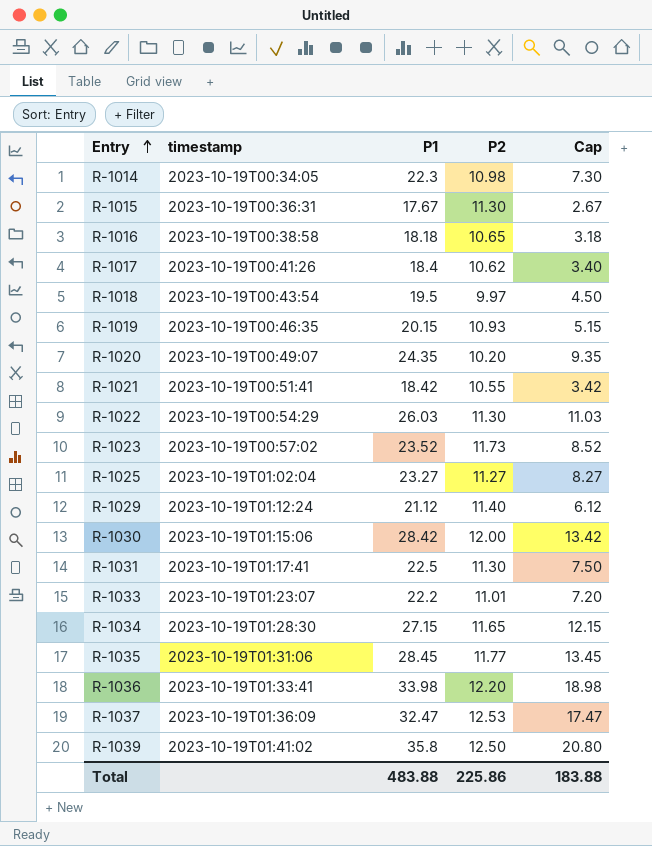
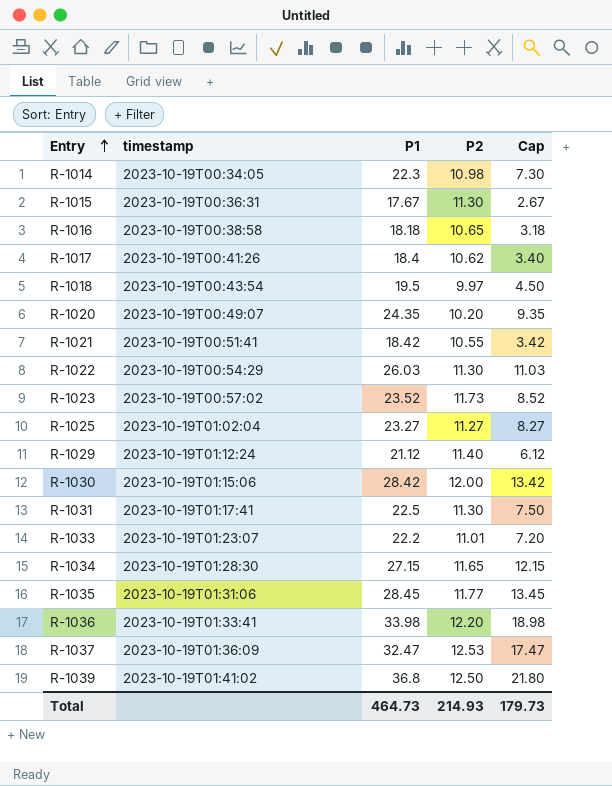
row R-1019: 2023-10-19T00:46:35 | 20.15 | 10.93 | 5.15 -> none
R-1039 | P1: 35.8 -> 36.8
R-1039 | Cap: 20.80 -> 21.80
Total | P1: 483.88 -> 464.73
Total | P2: 225.86 -> 214.93
Total | Cap: 183.88 -> 179.73

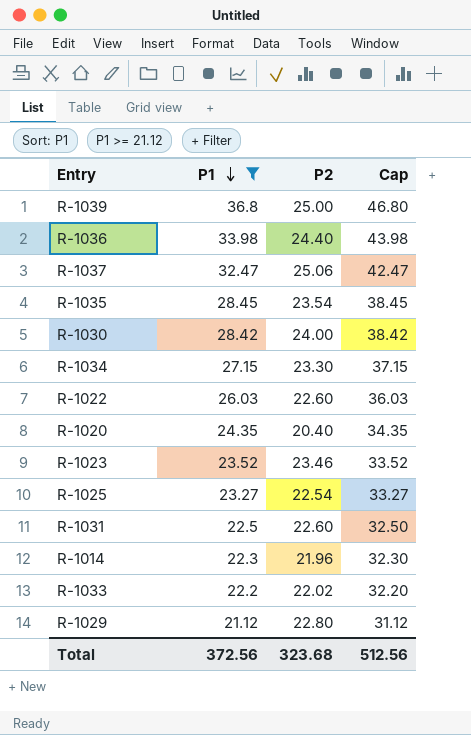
filter: none -> P1 >= 21.12
row order: Entry ascending -> P1 descending
column timestamp | position: 2 -> none
column Cap | formula: [P1] - 15 -> [P1] + 10
R-1039 | P2: 12.50 -> 25.00
R-1036 | P2: 12.20 -> 24.40
R-1037 | P2: 12.53 -> 25.06
R-1035 | P2: 11.77 -> 23.54
R-1030 | P2: 12.00 -> 24.00
R-1034 | P2: 11.65 -> 23.30
R-1022 | P2: 11.30 -> 22.60
R-1020 | P2: 10.20 -> 20.40
R-1023 | P2: 11.73 -> 23.46
R-1025 | P2: 11.27 -> 22.54
R-1031 | P2: 11.30 -> 22.60
R-1014 | P2: 10.98 -> 21.96
R-1033 | P2: 11.01 -> 22.02
R-1029 | P2: 11.40 -> 22.80
Total | P1: 464.73 -> 372.56
Total | P2: 214.93 -> 323.68
Total | Cap: 179.73 -> 512.56

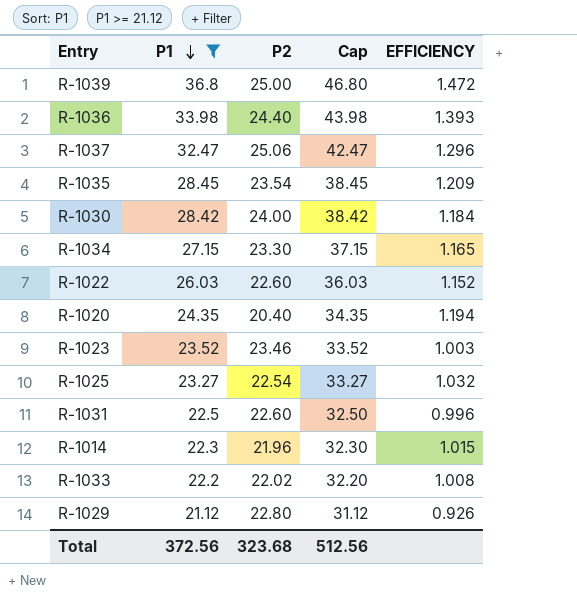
column EFFICIENCY | formula: none -> [P1] / [P2]

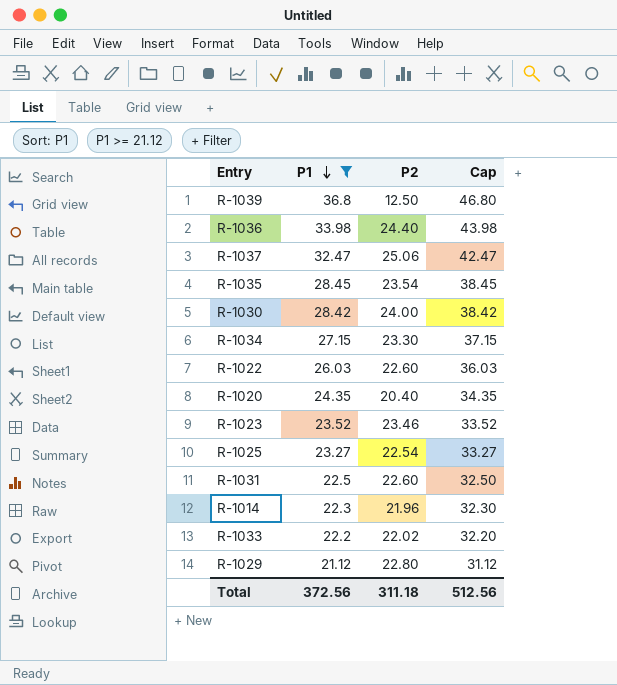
column EFFICIENCY | formula: [P1] / [P2] -> none
R-1039 | P2: 25.00 -> 12.50
Total | P2: 323.68 -> 311.18

